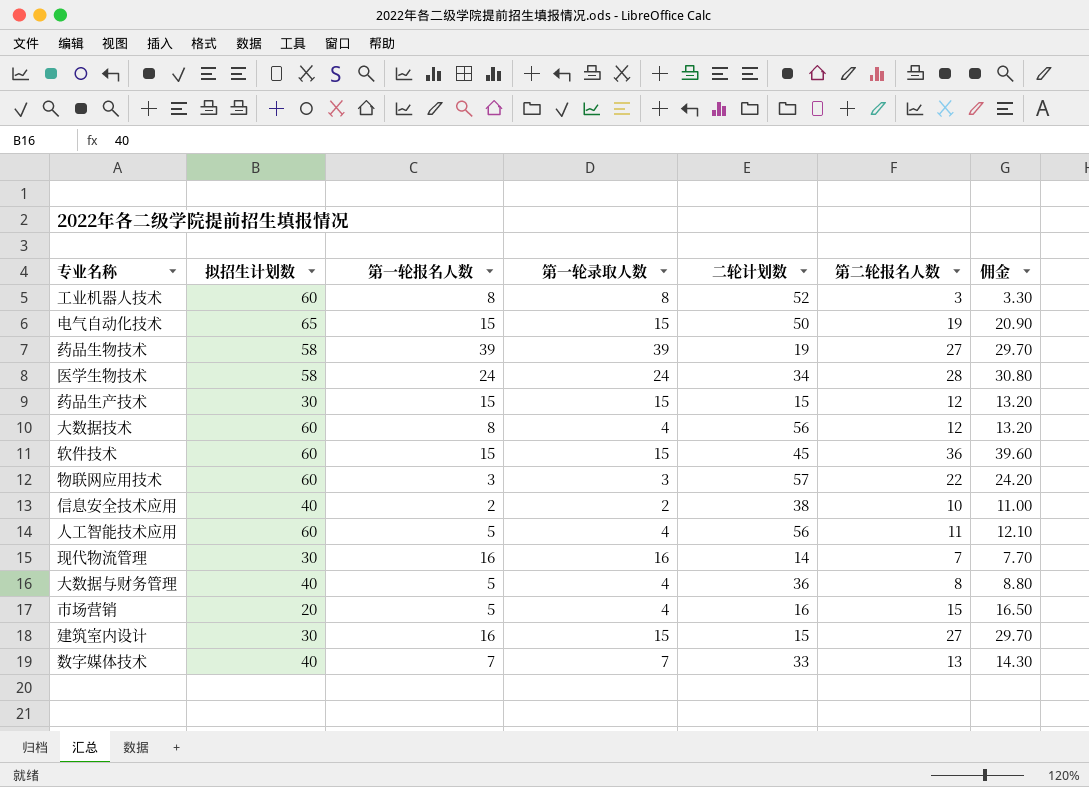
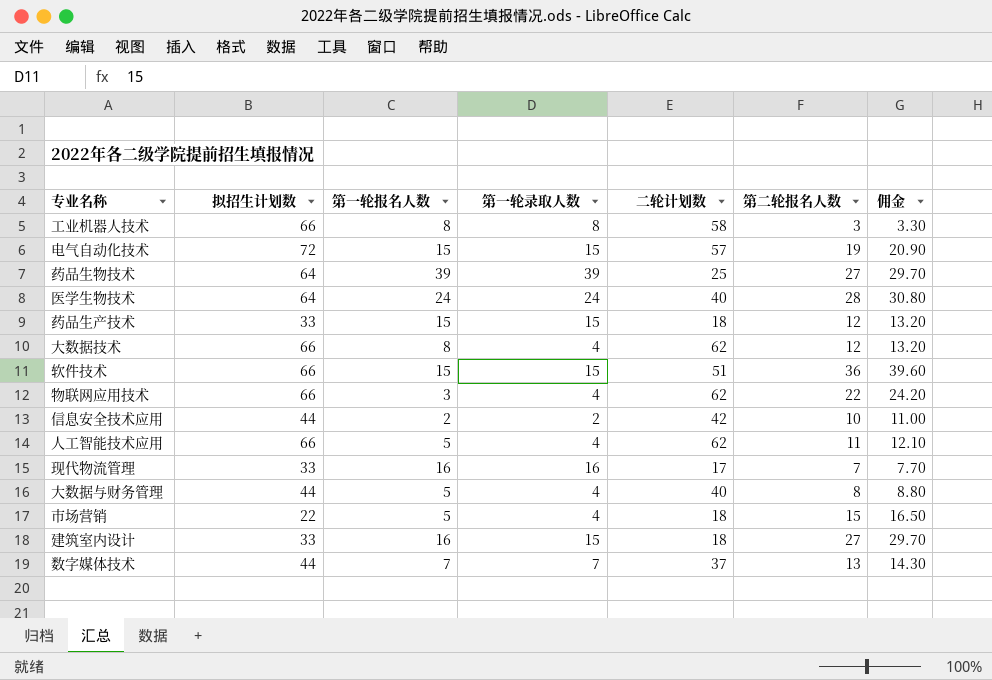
工业机器人技术 | 拟招生计划数: 60 -> 66
工业机器人技术 | 二轮计划数: 52 -> 58
电气自动化技术 | 拟招生计划数: 65 -> 72
电气自动化技术 | 二轮计划数: 50 -> 57
药品生物技术 | 拟招生计划数: 58 -> 64
药品生物技术 | 二轮计划数: 19 -> 25
医学生物技术 | 拟招生计划数: 58 -> 64
医学生物技术 | 二轮计划数: 34 -> 40
药品生产技术 | 拟招生计划数: 30 -> 33
药品生产技术 | 二轮计划数: 15 -> 18
大数据技术 | 拟招生计划数: 60 -> 66
大数据技术 | 二轮计划数: 56 -> 62
软件技术 | 拟招生计划数: 60 -> 66
软件技术 | 二轮计划数: 45 -> 51
物联网应用技术 | 拟招生计划数: 60 -> 66
物联网应用技术 | 第一轮录取人数: 3 -> 4
物联网应用技术 | 二轮计划数: 57 -> 62
信息安全技术应用 | 拟招生计划数: 40 -> 44
信息安全技术应用 | 二轮计划数: 38 -> 42
人工智能技术应用 | 拟招生计划数: 60 -> 66
人工智能技术应用 | 二轮计划数: 56 -> 62
现代物流管理 | 拟招生计划数: 30 -> 33
现代物流管理 | 二轮计划数: 14 -> 17
大数据与财务管理 | 拟招生计划数: 40 -> 44
大数据与财务管理 | 二轮计划数: 36 -> 40
市场营销 | 拟招生计划数: 20 -> 22
市场营销 | 二轮计划数: 16 -> 18
建筑室内设计 | 拟招生计划数: 30 -> 33
建筑室内设计 | 二轮计划数: 15 -> 18
数字媒体技术 | 拟招生计划数: 40 -> 44
数字媒体技术 | 二轮计划数: 33 -> 37

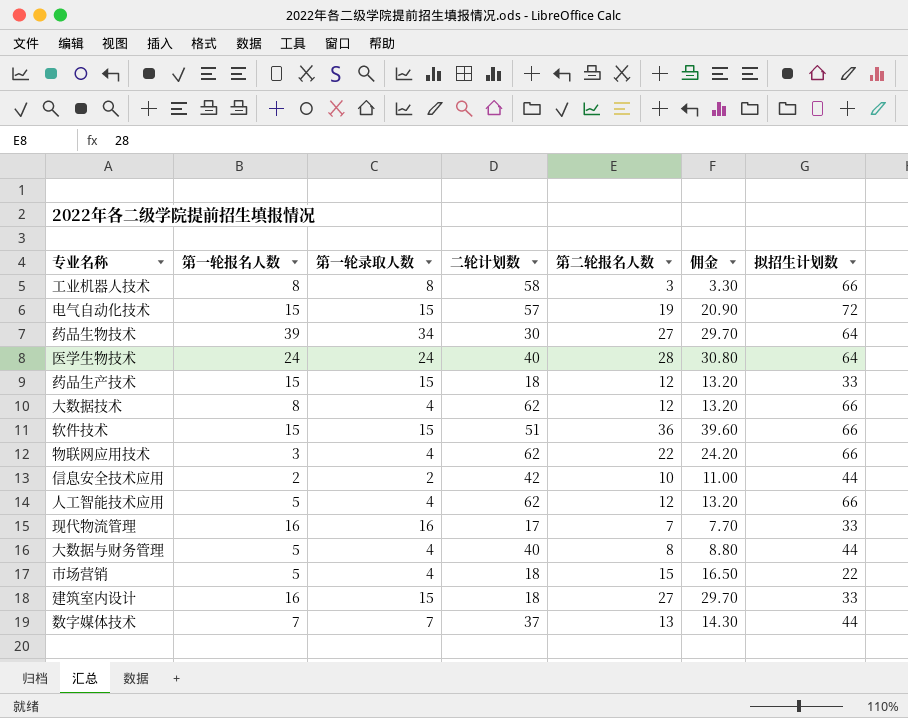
column 拟招生计划数 | position: 2 -> 7
药品生物技术 | 第一轮录取人数: 39 -> 34
药品生物技术 | 二轮计划数: 25 -> 30
人工智能技术应用 | 第二轮报名人数: 11 -> 12
人工智能技术应用 | 佣金: 12.10 -> 13.20

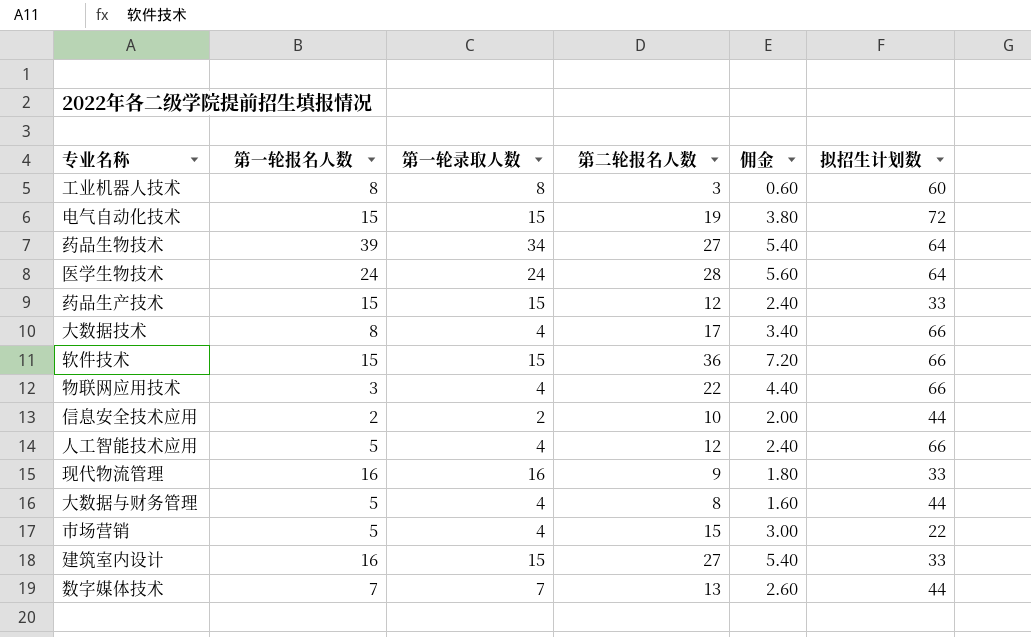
column 二轮计划数 | formula: [拟招生计划数] - [第一轮录取人数] -> none
column 佣金 | formula: [第二轮报名人数] * 1.1 -> [第二轮报名人数] * 0.2
工业机器人技术 | 拟招生计划数: 66 -> 60
大数据技术 | 第二轮报名人数: 12 -> 17
现代物流管理 | 第二轮报名人数: 7 -> 9

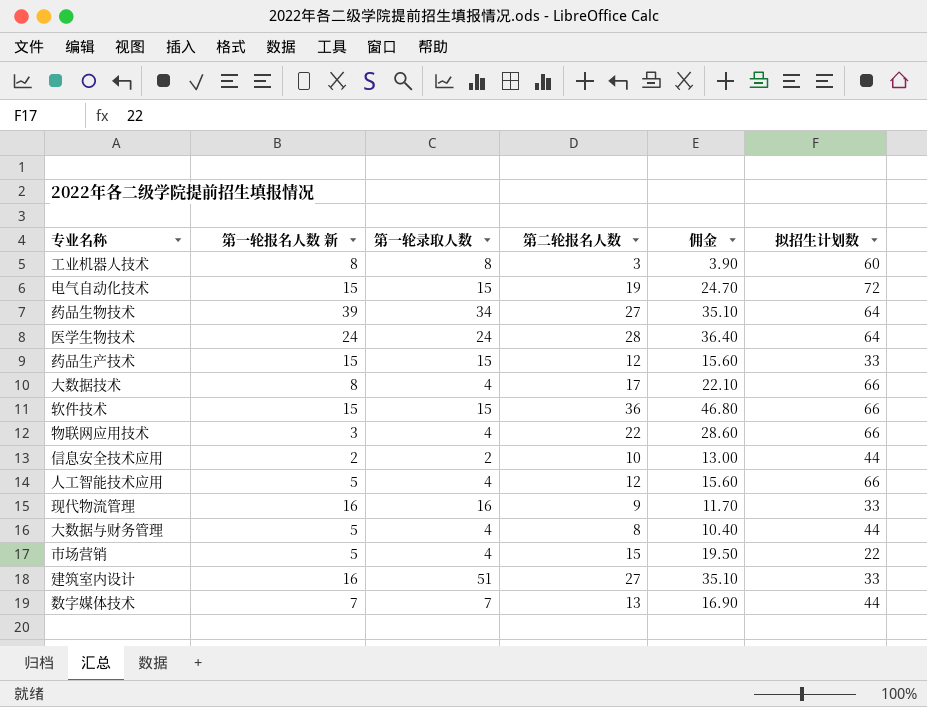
column name: 第一轮报名人数 -> 第一轮报名人数 新
column 佣金 | formula: [第二轮报名人数] * 0.2 -> [第二轮报名人数] * 1.3
建筑室内设计 | 第一轮录取人数: 15 -> 51

